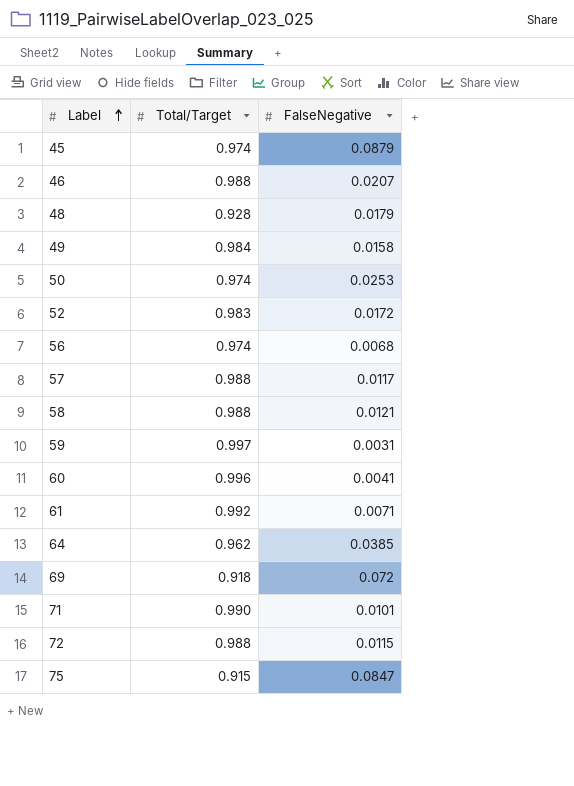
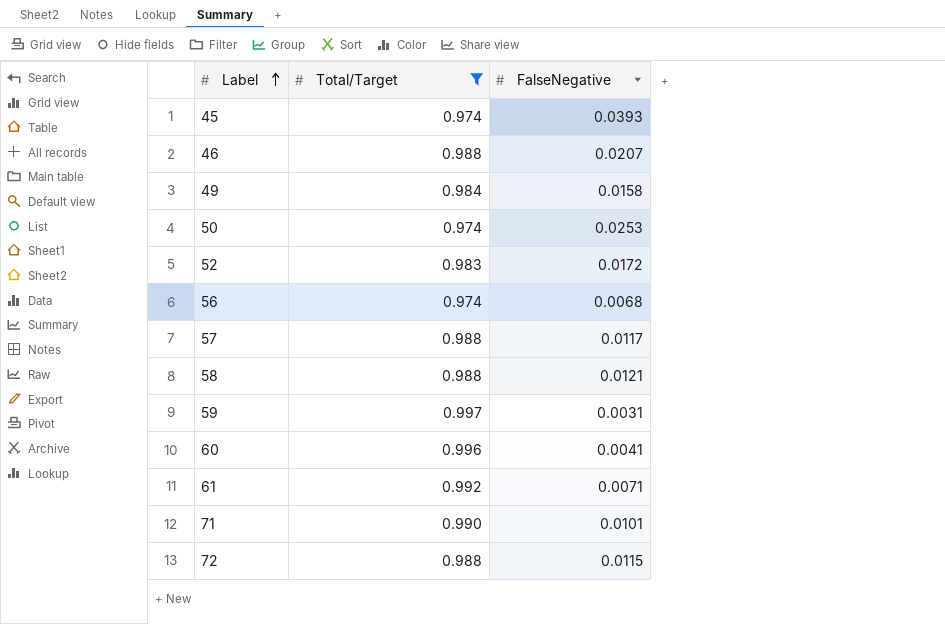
filter: none -> Total/Target >= 0.974
45 | FalseNegative: 0.0879 -> 0.0393

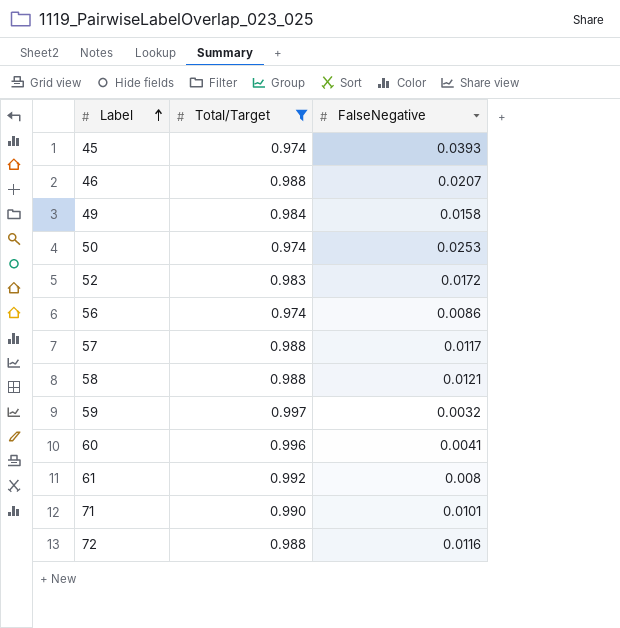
56 | FalseNegative: 0.0068 -> 0.0086
59 | FalseNegative: 0.0031 -> 0.0032
61 | FalseNegative: 0.0071 -> 0.008
72 | FalseNegative: 0.0115 -> 0.0116

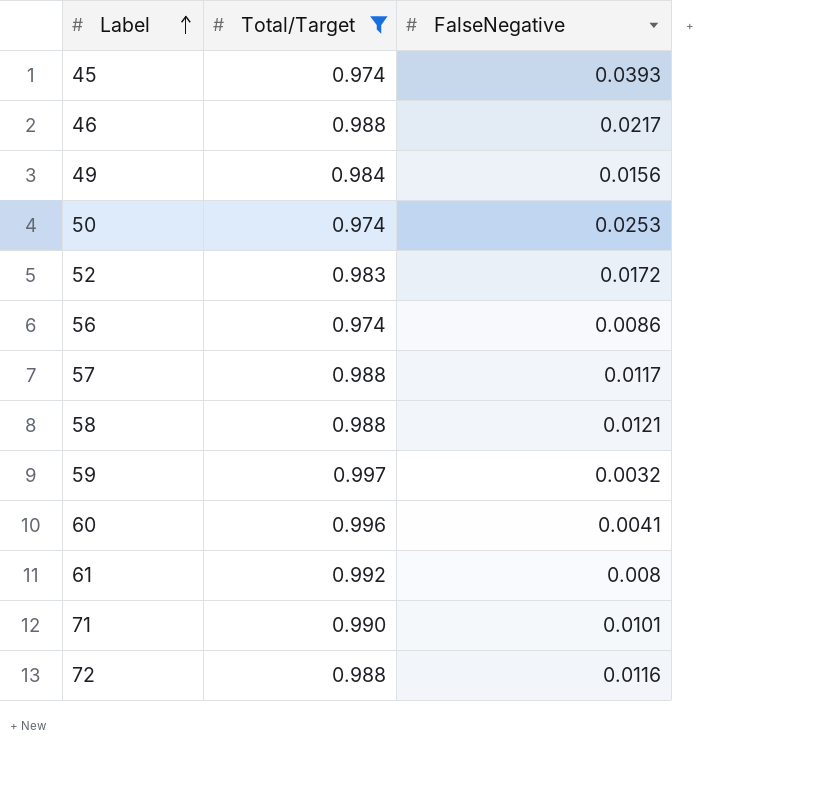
46 | FalseNegative: 0.0207 -> 0.0217
49 | FalseNegative: 0.0158 -> 0.0156

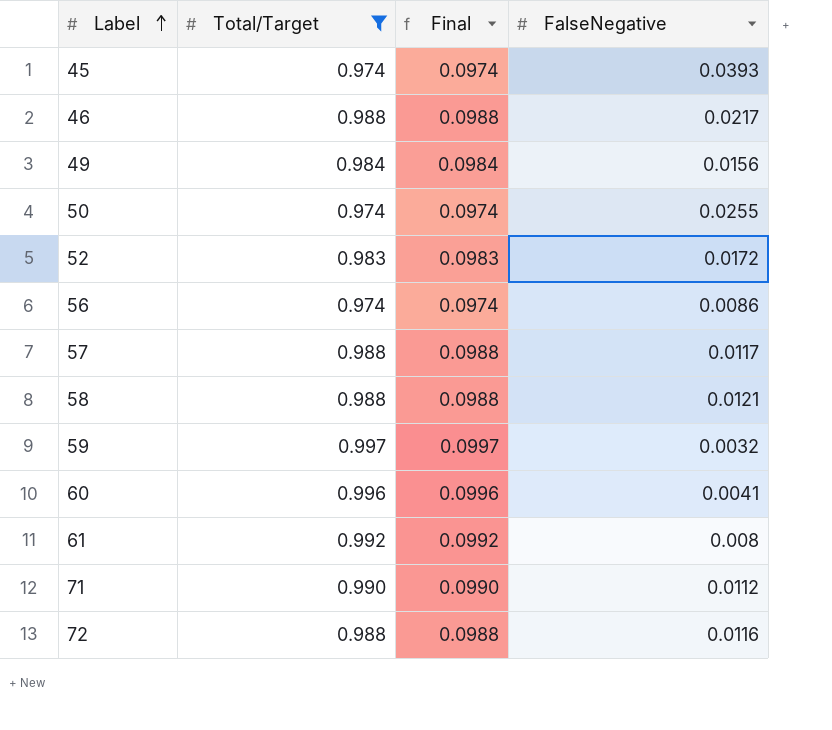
column Final | formula: none -> [Total/Target] * 0.1
50 | FalseNegative: 0.0253 -> 0.0255
71 | FalseNegative: 0.0101 -> 0.0112

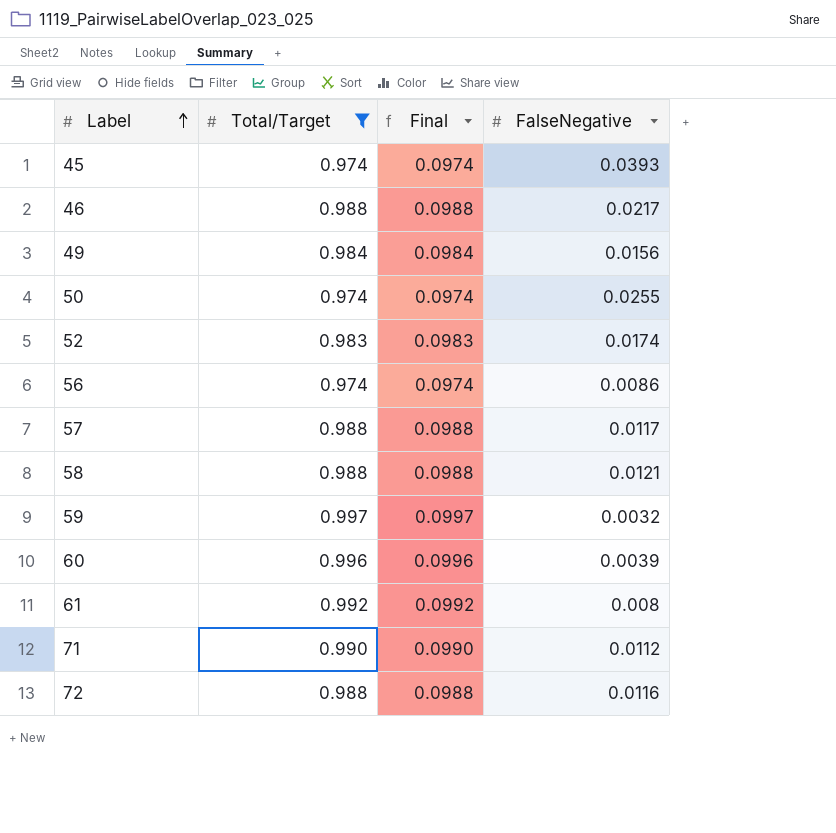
52 | FalseNegative: 0.0172 -> 0.0174
60 | FalseNegative: 0.0041 -> 0.0039

